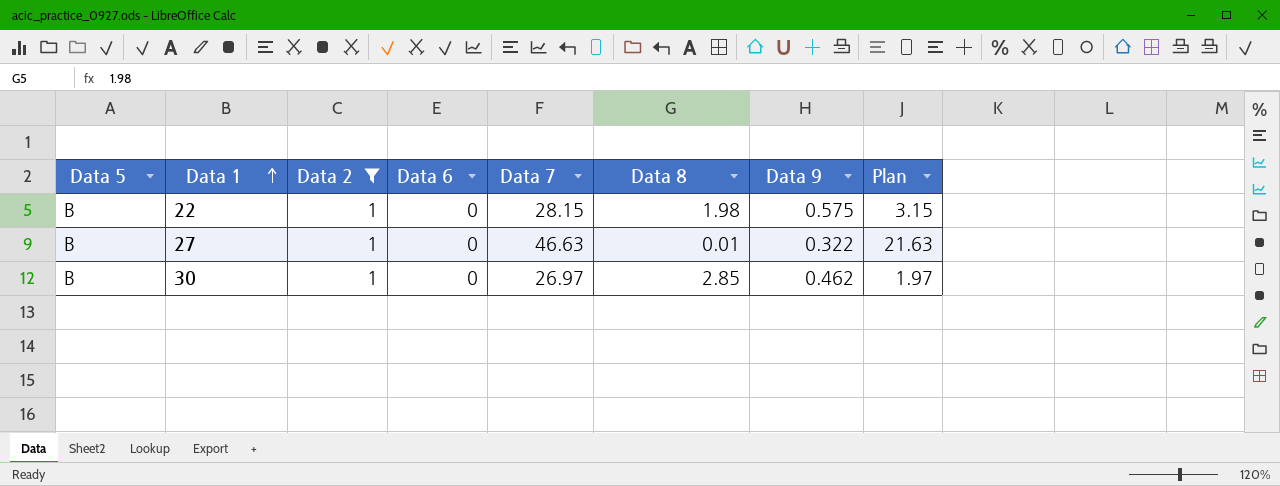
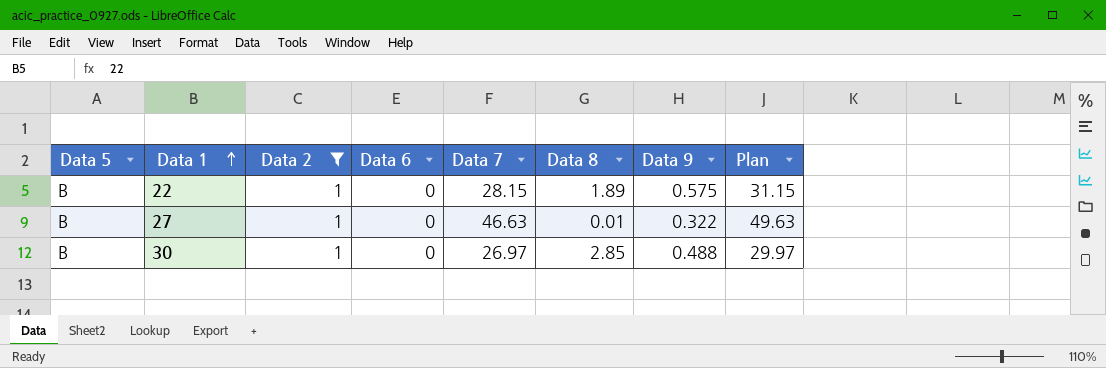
column Plan | formula: [Data 7] - 25 -> [Data 7] + 3
22 | Data 8: 1.98 -> 1.89
30 | Data 9: 0.462 -> 0.488

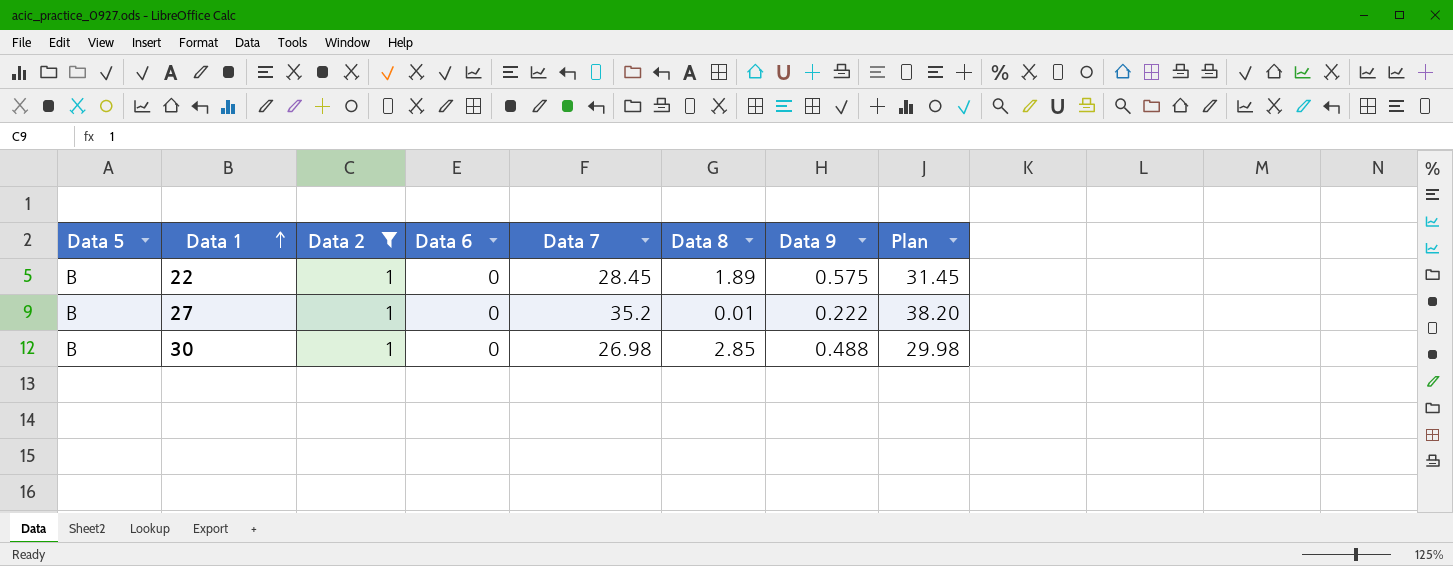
22 | Data 7: 28.15 -> 28.45
22 | Plan: 31.15 -> 31.45
27 | Data 7: 46.63 -> 35.2
27 | Data 9: 0.322 -> 0.222
27 | Plan: 49.63 -> 38.20
30 | Data 7: 26.97 -> 26.98
30 | Plan: 29.97 -> 29.98

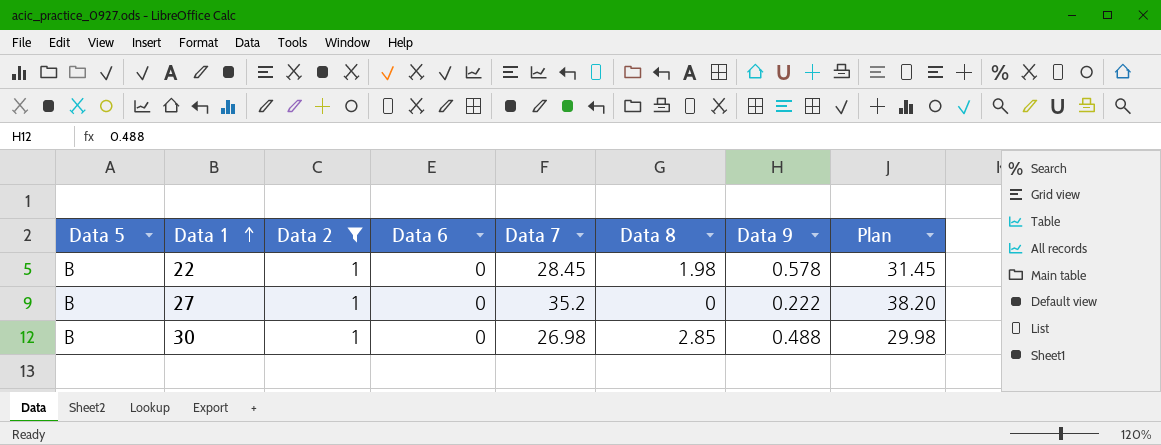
22 | Data 8: 1.89 -> 1.98
22 | Data 9: 0.575 -> 0.578
27 | Data 8: 0.01 -> 0

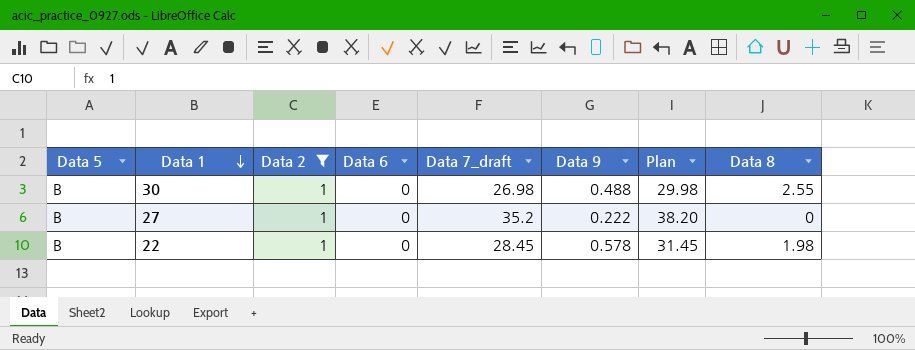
row order: Data 1 ascending -> Data 1 descending
column name: Data 7 -> Data 7_draft
column Data 8 | position: 6 -> 8
30 | Data 8: 2.85 -> 2.55

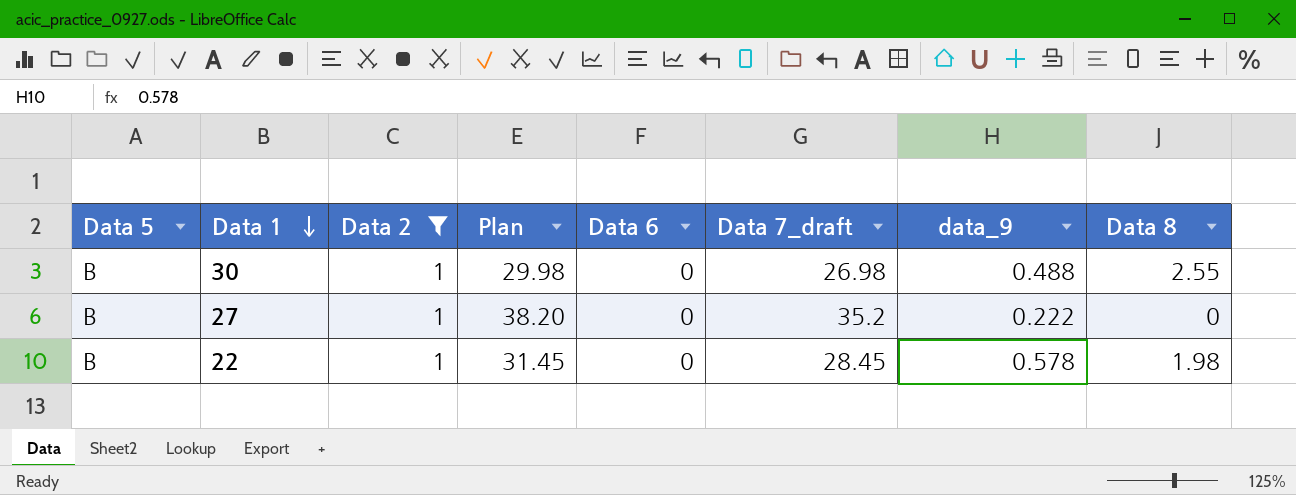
column Plan | position: 7 -> 4
column name: Data 9 -> data_9

